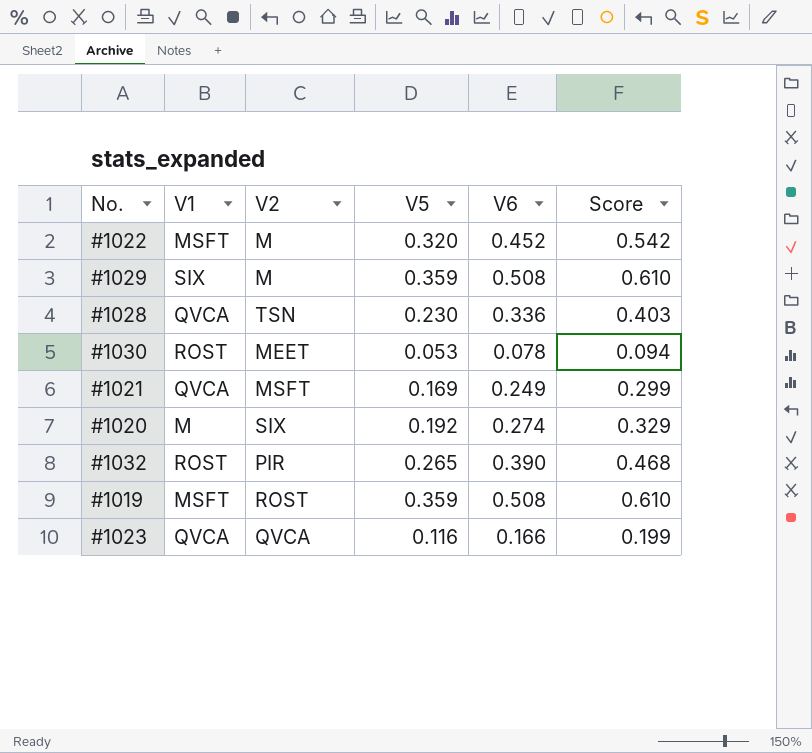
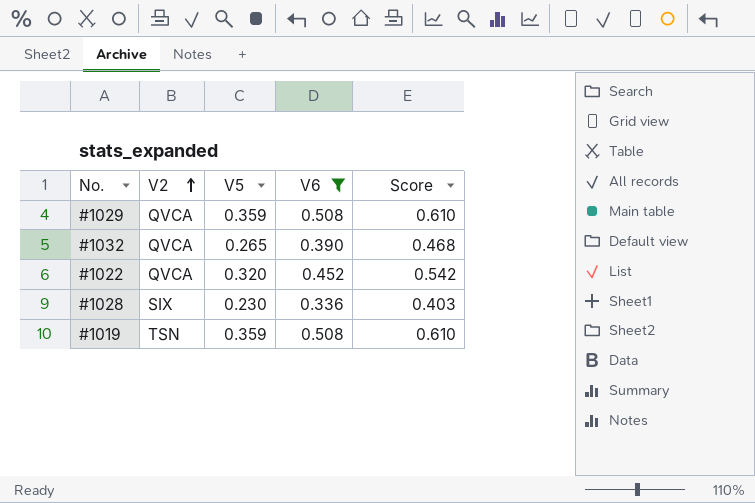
filter: none -> V6 >= 0.336
row order: none -> V2 ascending
column V1 | position: 2 -> none
#1029 | V2: M -> QVCA
#1032 | V2: PIR -> QVCA
#1022 | V2: M -> QVCA
#1028 | V2: TSN -> SIX
#1019 | V2: ROST -> TSN

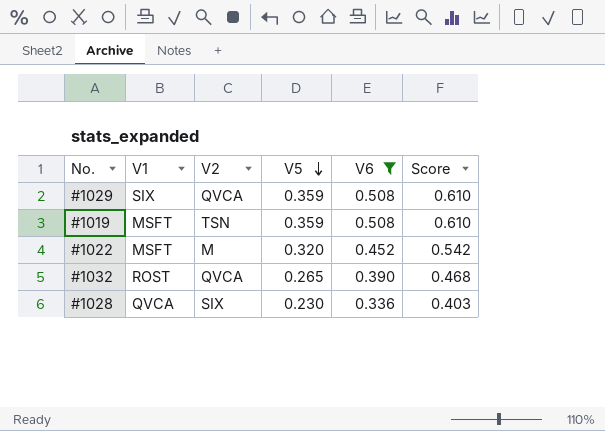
row order: V2 ascending -> V5 descending
column V1 | position: none -> 2
#1022 | V2: QVCA -> M

